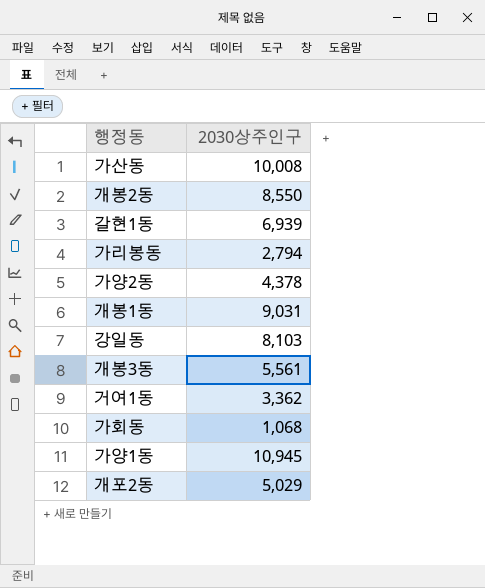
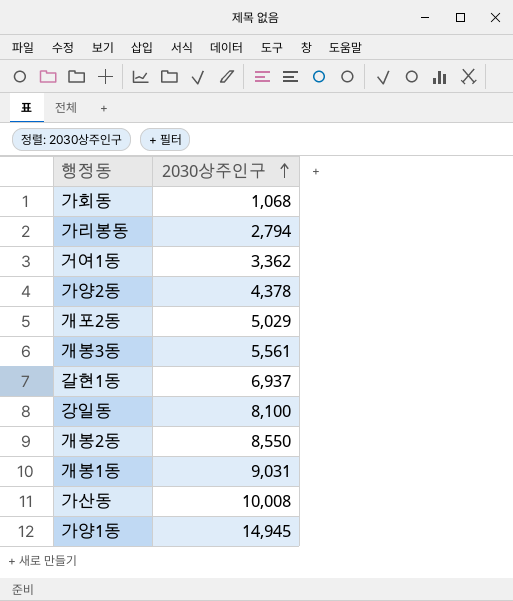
row order: none -> 2030상주인구 ascending
갈현1동 | 2030상주인구: 6,939 -> 6,937
강일동 | 2030상주인구: 8,103 -> 8,100
가양1동 | 2030상주인구: 10,945 -> 14,945

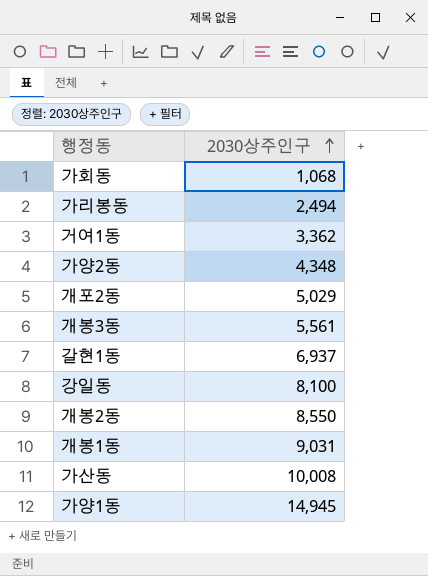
가리봉동 | 2030상주인구: 2,794 -> 2,494
가양2동 | 2030상주인구: 4,378 -> 4,348

